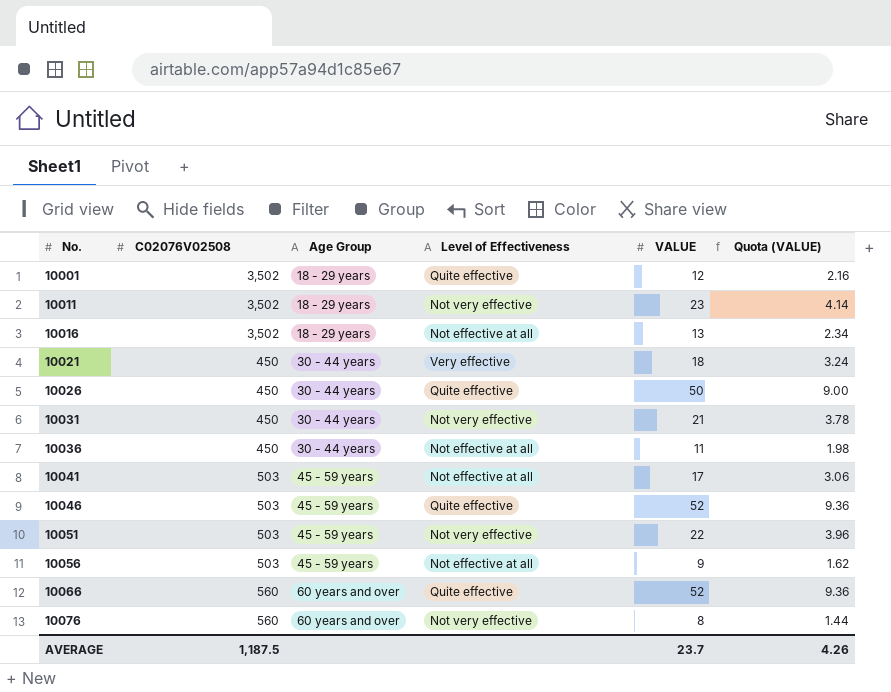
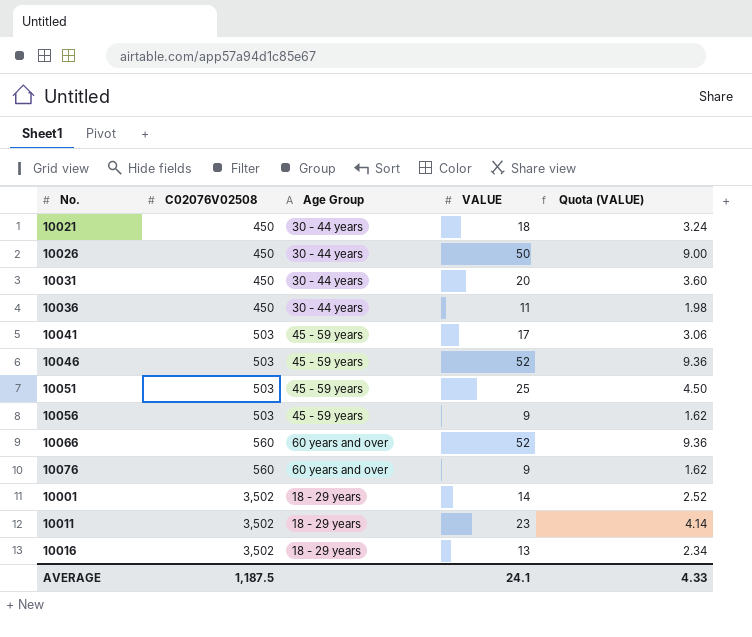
row order: No. ascending -> C02076V02508 ascending
column Level of Effectiveness | position: 4 -> none
10031 | VALUE: 21 -> 20
10031 | Quota (VALUE): 3.78 -> 3.60
10051 | VALUE: 22 -> 25
10051 | Quota (VALUE): 3.96 -> 4.50
10076 | VALUE: 8 -> 9
10076 | Quota (VALUE): 1.44 -> 1.62
10001 | VALUE: 12 -> 14
10001 | Quota (VALUE): 2.16 -> 2.52
AVERAGE | VALUE: 23.7 -> 24.1
AVERAGE | Quota (VALUE): 4.26 -> 4.33

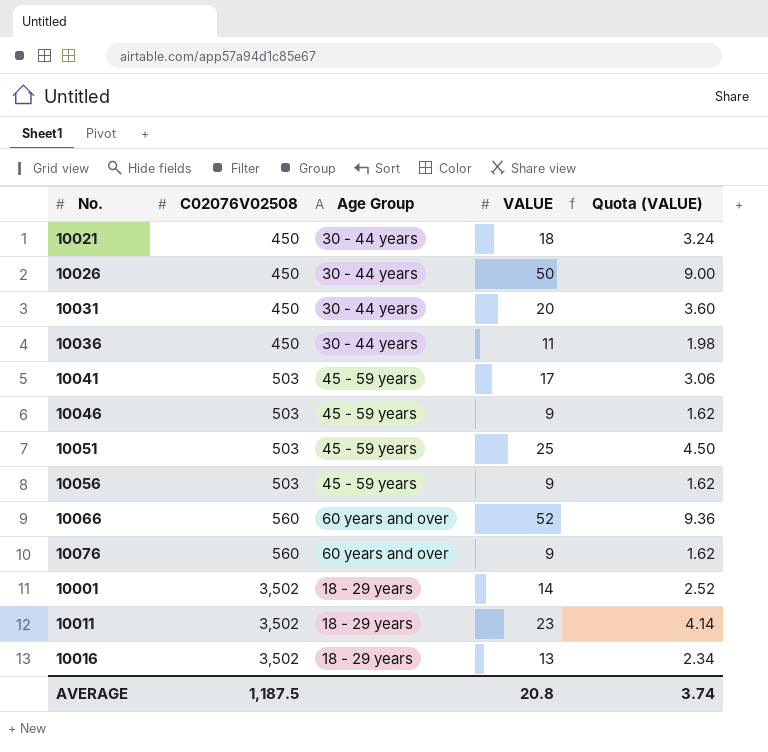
10046 | VALUE: 52 -> 9
10046 | Quota (VALUE): 9.36 -> 1.62
AVERAGE | VALUE: 24.1 -> 20.8
AVERAGE | Quota (VALUE): 4.33 -> 3.74

